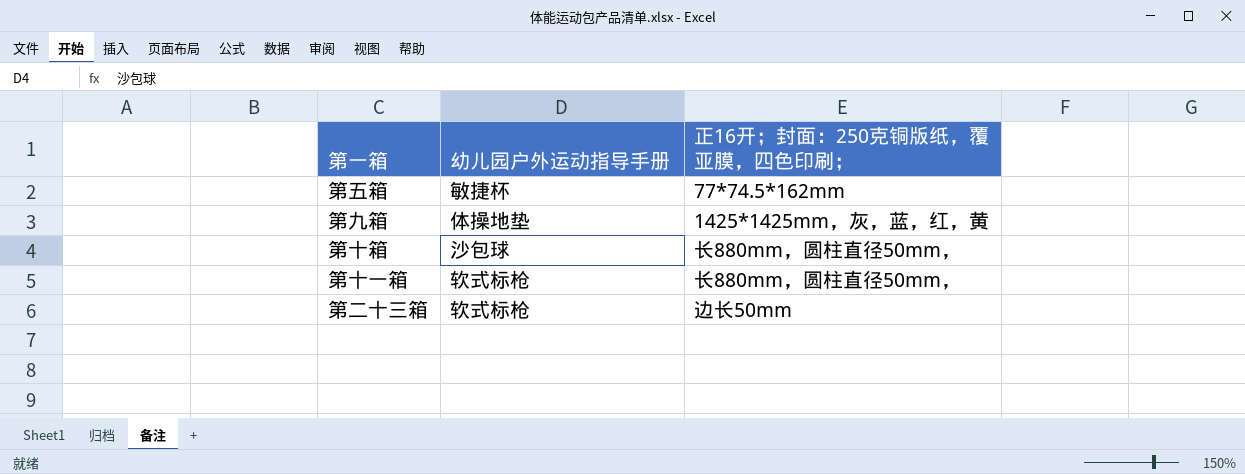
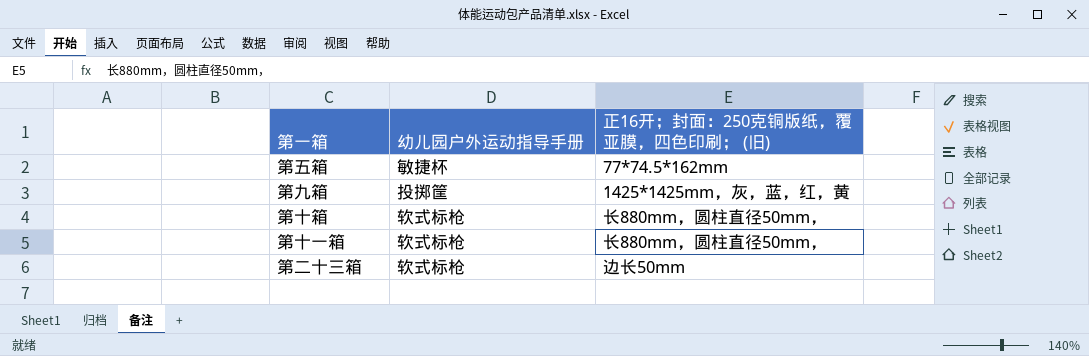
column name: 正16开；封面：250克铜版纸，覆亚膜，四色印刷； -> 正16开；封面：250克铜版纸，覆亚膜，四色印刷； (旧)
第九箱 | 幼儿园户外运动指导手册: 体操地垫 -> 投掷筐
第十箱 | 幼儿园户外运动指导手册: 沙包球 -> 软式标枪

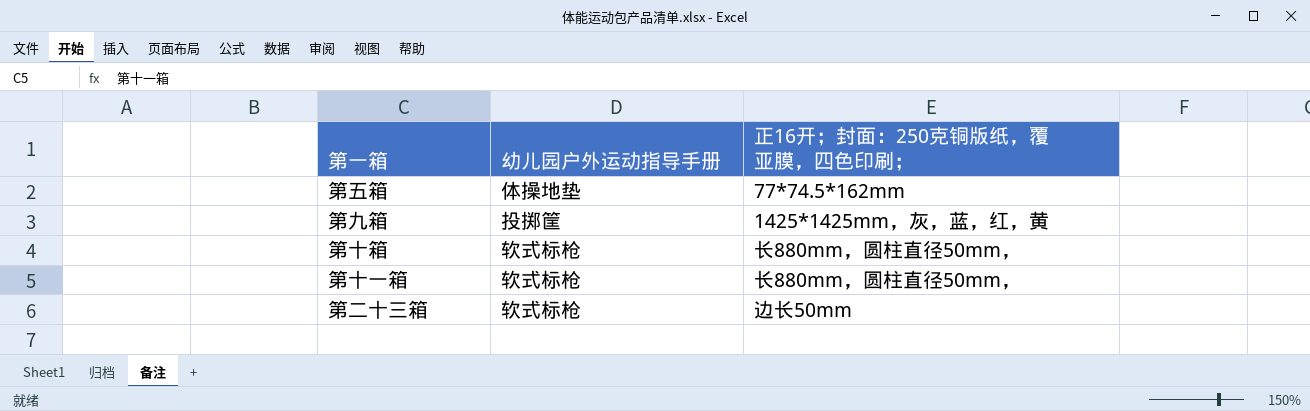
column name: 正16开；封面：250克铜版纸，覆亚膜，四色印刷； (旧) -> 正16开；封面：250克铜版纸，覆亚膜，四色印刷；
第五箱 | 幼儿园户外运动指导手册: 敏捷杯 -> 体操地垫

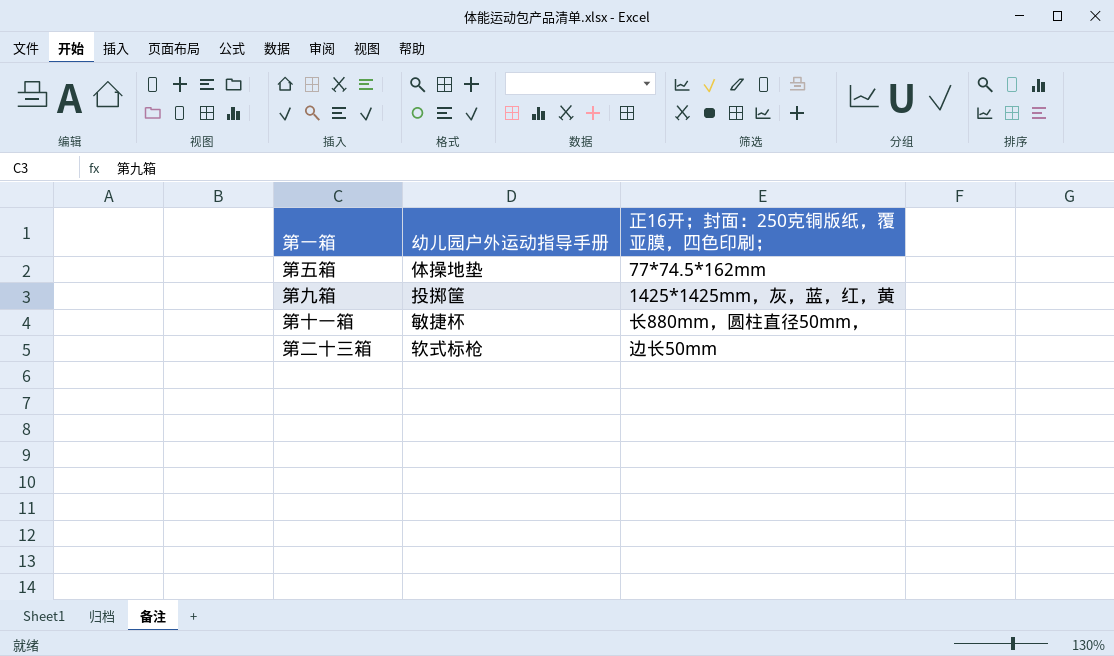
row 第十箱: 软式标枪 | 长880mm，圆柱直径50mm， -> none
第十一箱 | 幼儿园户外运动指导手册: 软式标枪 -> 敏捷杯

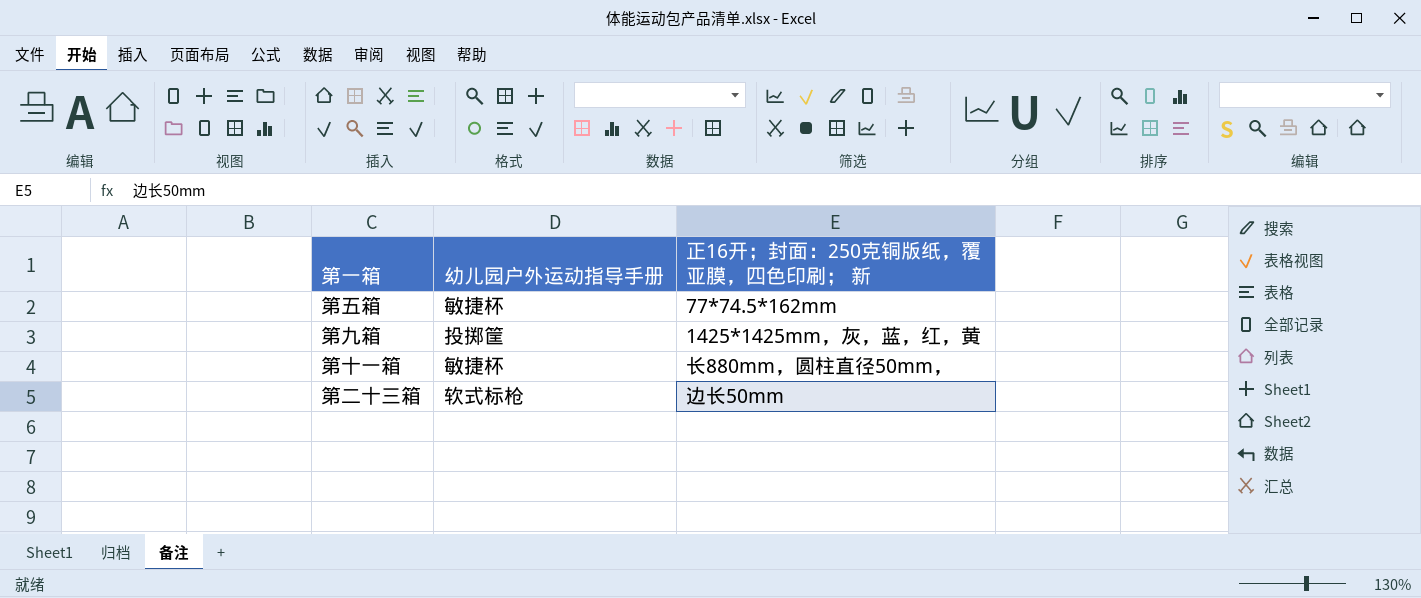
column name: 正16开；封面：250克铜版纸，覆亚膜，四色印刷； -> 正16开；封面：250克铜版纸，覆亚膜，四色印刷； 新
第五箱 | 幼儿园户外运动指导手册: 体操地垫 -> 敏捷杯

